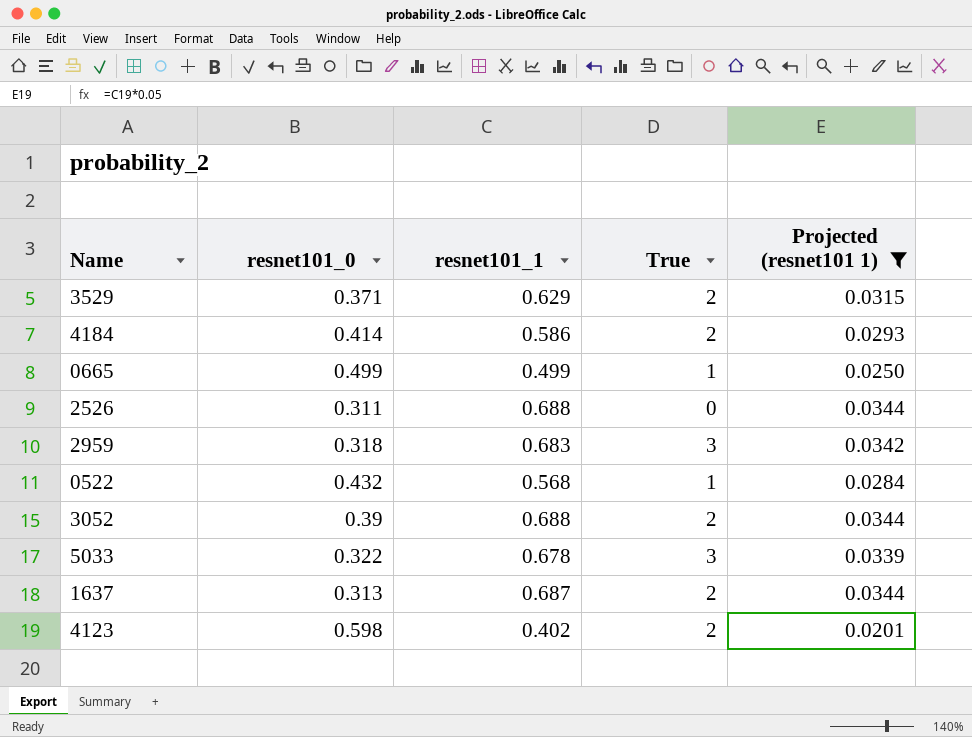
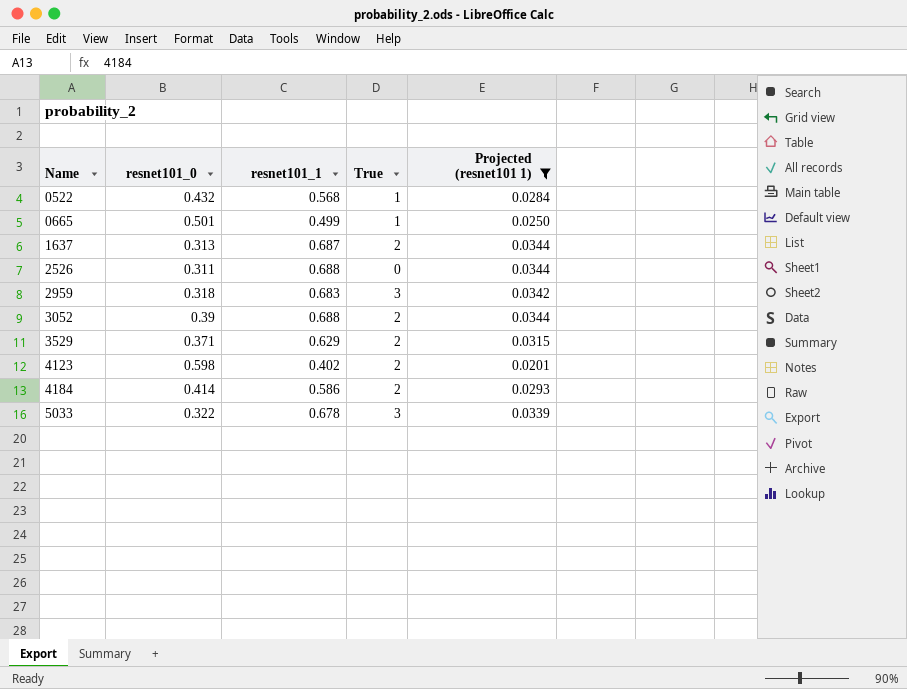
row order: none -> Name ascending
0665 | resnet101_0: 0.499 -> 0.501

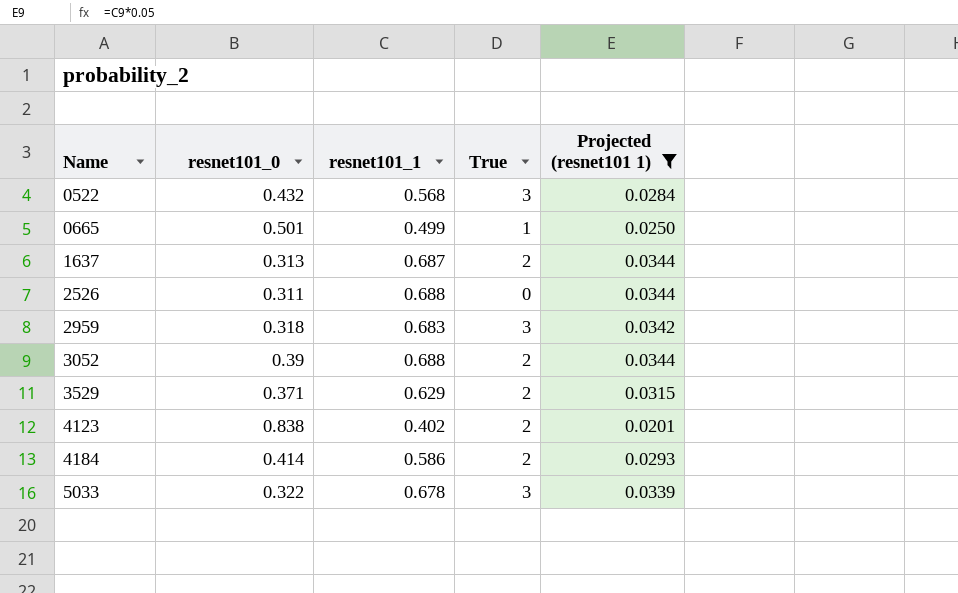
0522 | True: 1 -> 3
4123 | resnet101_0: 0.598 -> 0.838

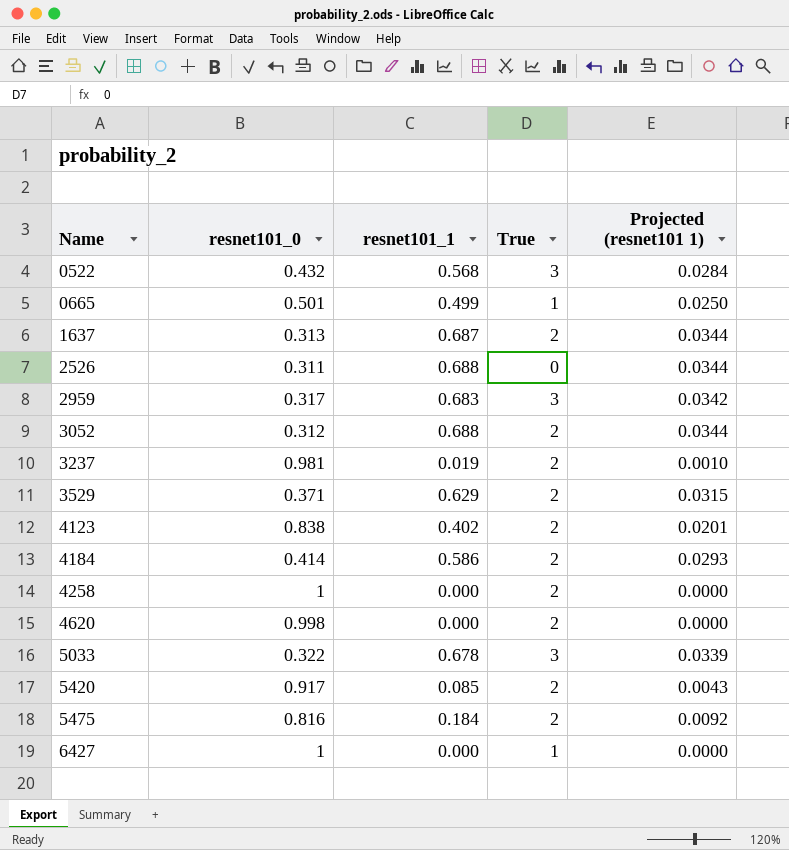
filter: Projected (resnet101 1) >= 0.0201 -> none
2959 | resnet101_0: 0.318 -> 0.317
3052 | resnet101_0: 0.39 -> 0.312

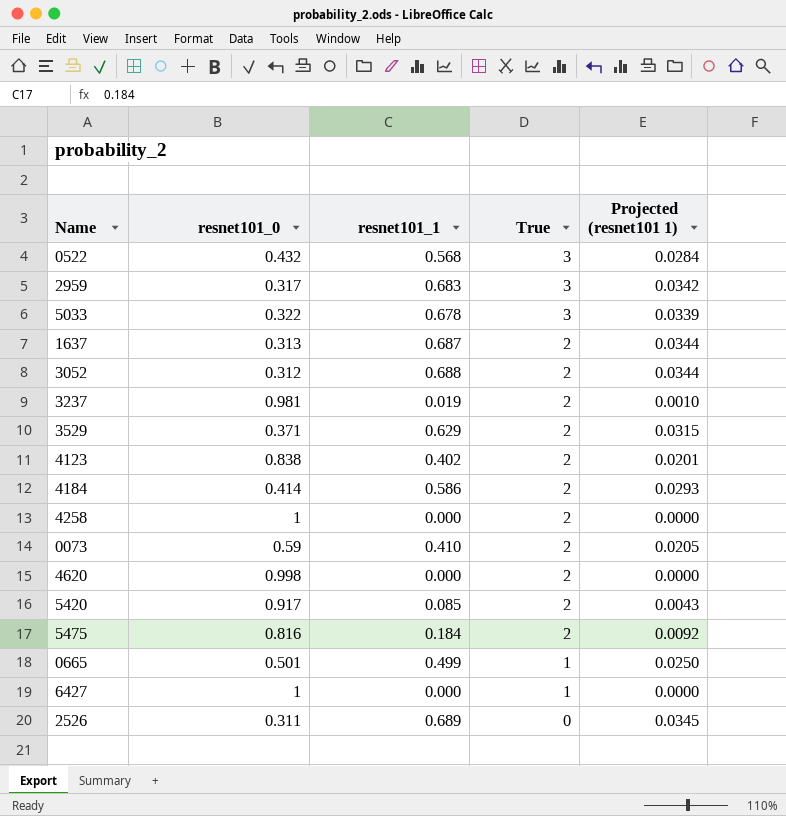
row order: Name ascending -> True descending
row 0073: none -> 0.59 | 0.410 | 2 | 0.0205
2526 | resnet101_1: 0.688 -> 0.689
2526 | Projected (resnet101 1): 0.0344 -> 0.0345

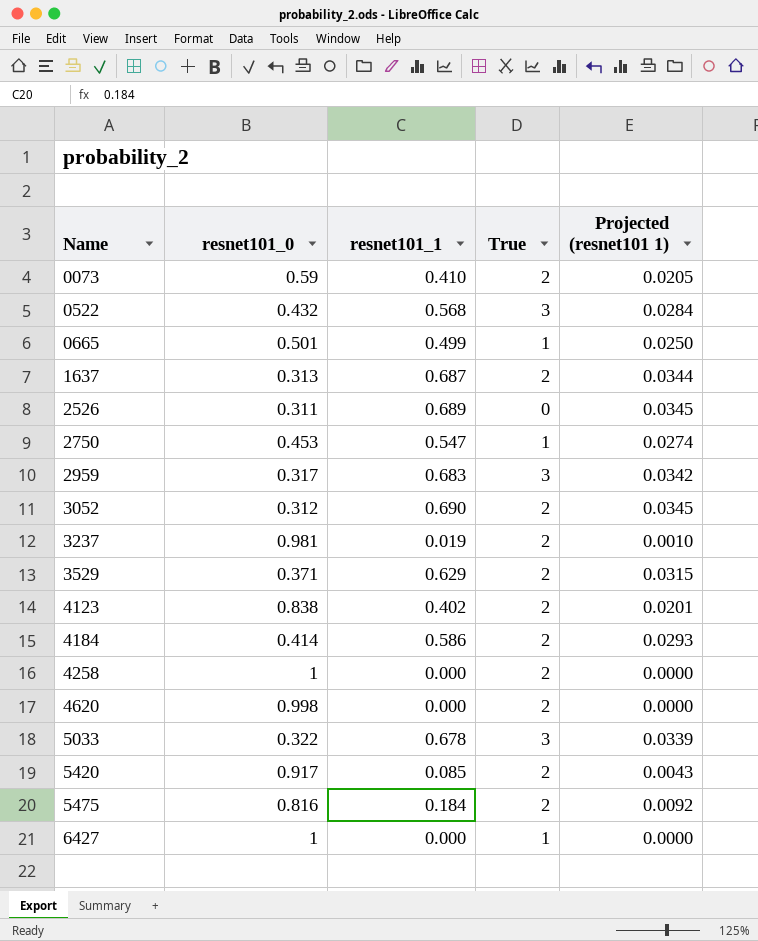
row order: True descending -> Name ascending
row 2750: none -> 0.453 | 0.547 | 1 | 0.0274
3052 | resnet101_1: 0.688 -> 0.690
3052 | Projected (resnet101 1): 0.0344 -> 0.0345

